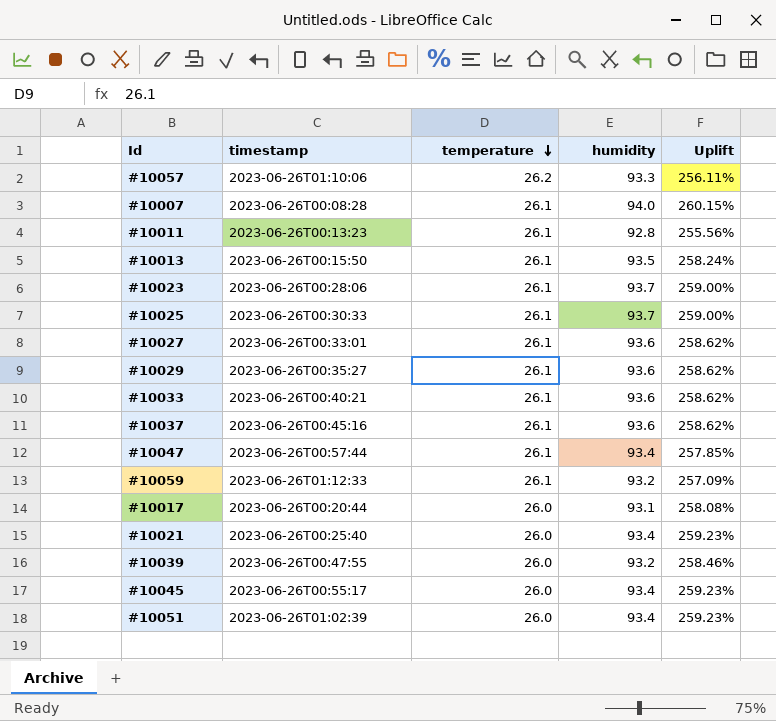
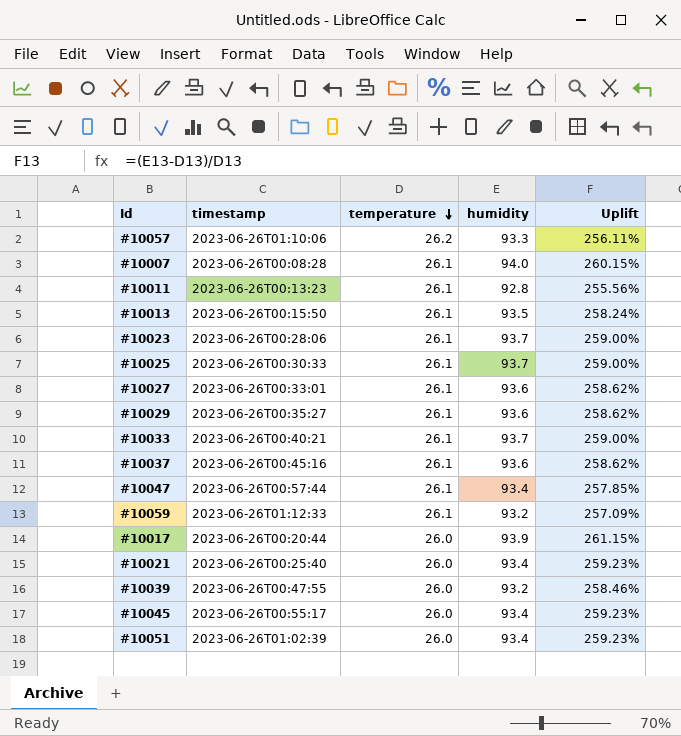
#10033 | humidity: 93.6 -> 93.7
#10033 | Uplift: 258.62% -> 259.00%
#10017 | humidity: 93.1 -> 93.9
#10017 | Uplift: 258.08% -> 261.15%

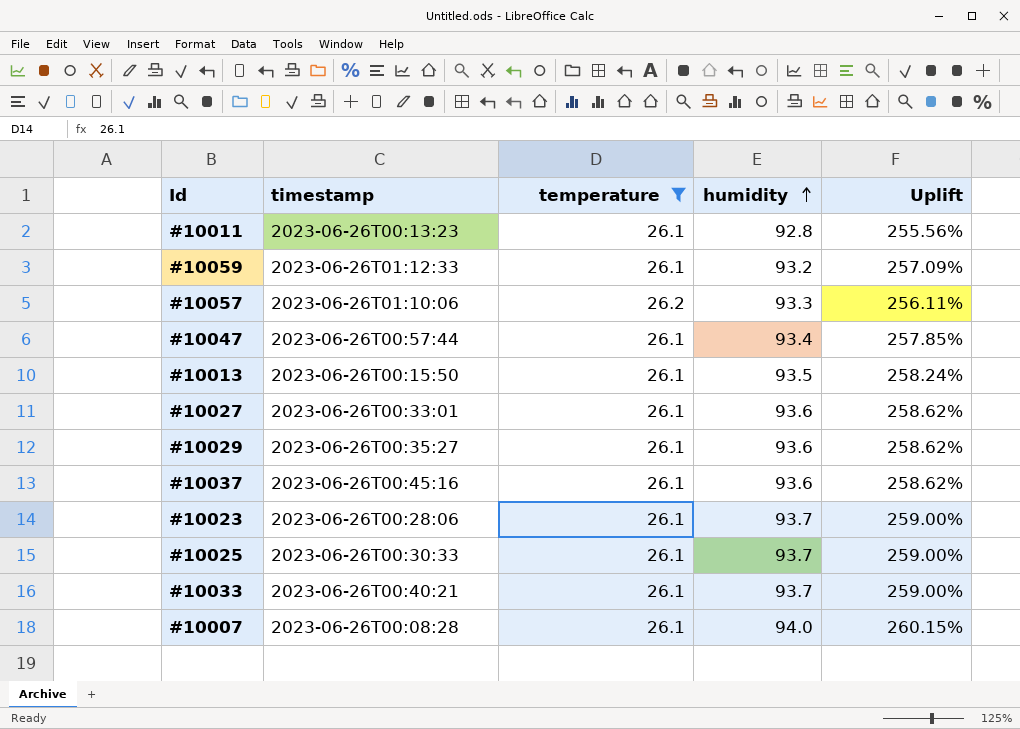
filter: none -> temperature != 26.0
row order: temperature descending -> humidity ascending

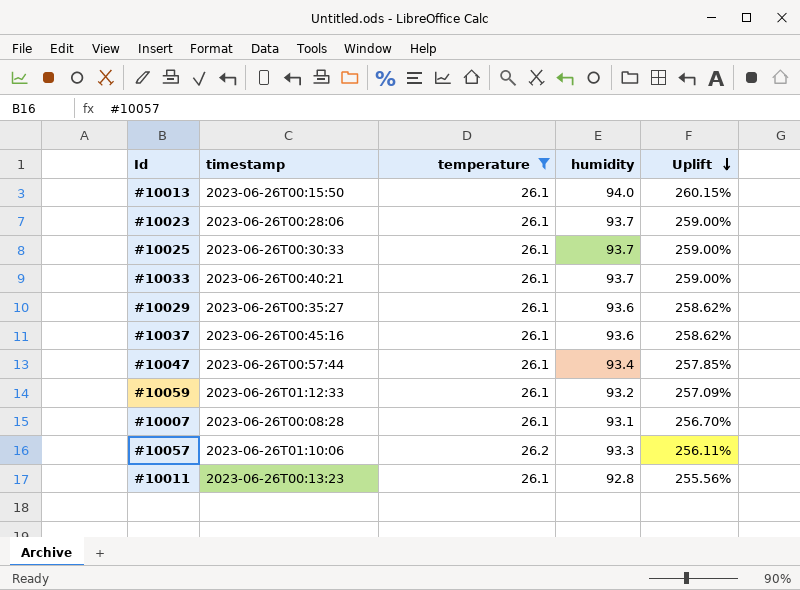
row order: humidity ascending -> Uplift descending
row #10027: 2023-06-26T00:33:01 | 26.1 | 93.6 | 258.62% -> none
#10013 | humidity: 93.5 -> 94.0
#10013 | Uplift: 258.24% -> 260.15%
#10007 | humidity: 94.0 -> 93.1
#10007 | Uplift: 260.15% -> 256.70%

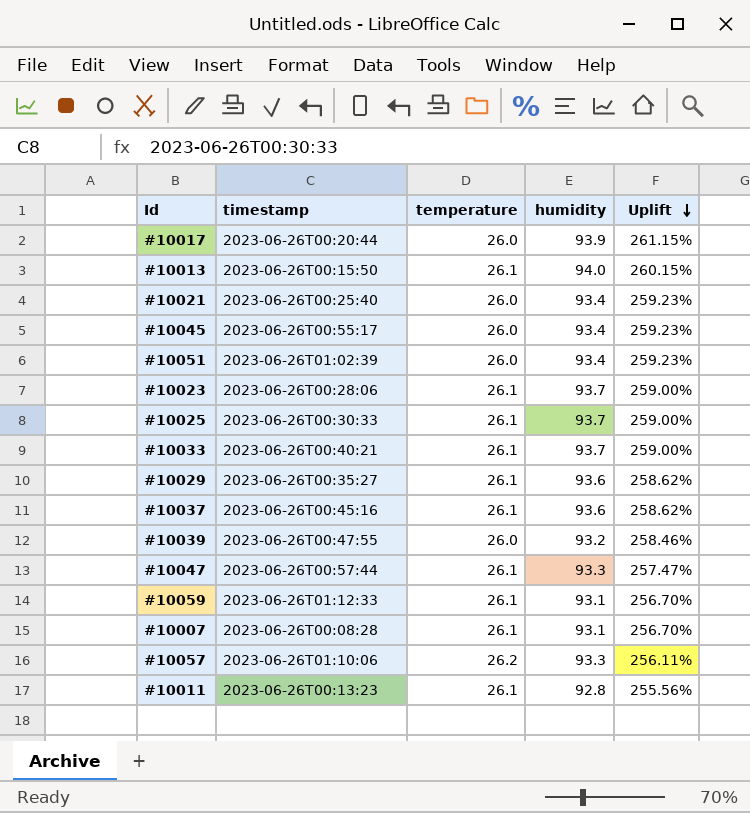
filter: temperature != 26.0 -> none
#10047 | humidity: 93.4 -> 93.3
#10047 | Uplift: 257.85% -> 257.47%
#10059 | humidity: 93.2 -> 93.1
#10059 | Uplift: 257.09% -> 256.70%

